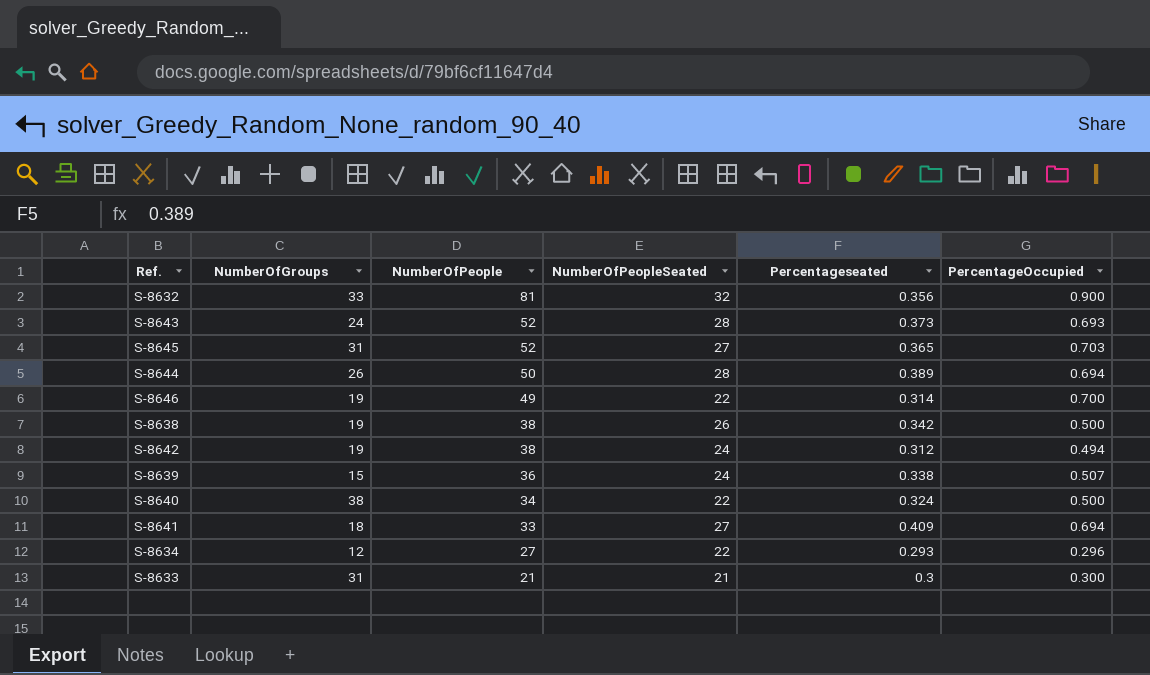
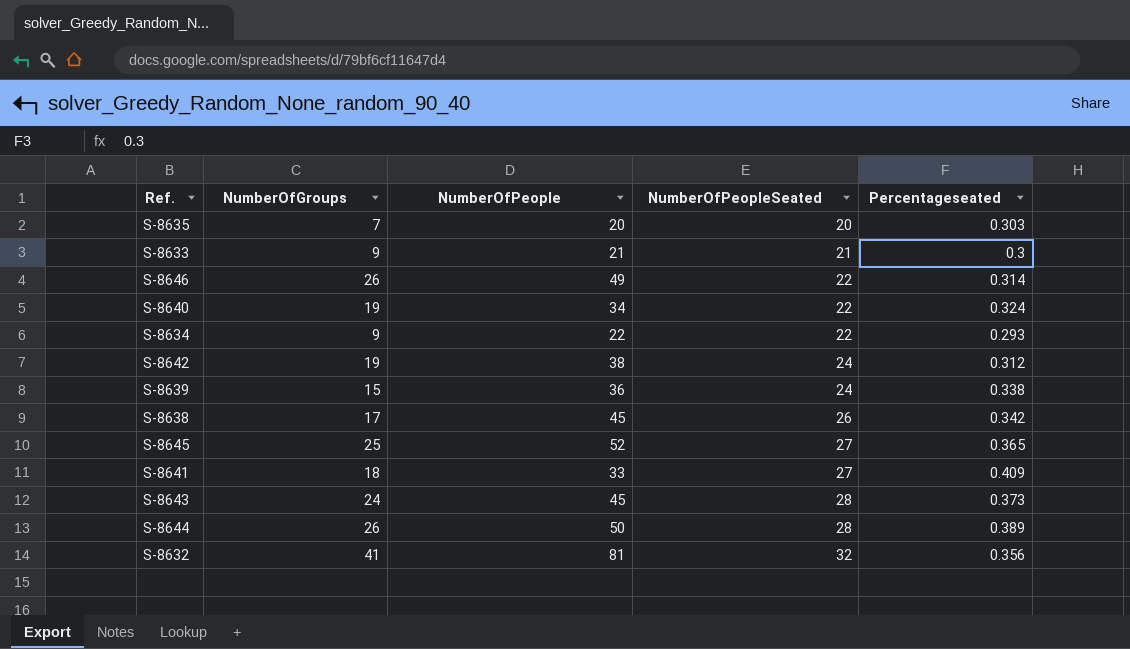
row order: NumberOfPeople descending -> NumberOfPeopleSeated ascending
column PercentageOccupied | position: 6 -> none
row S-8635: none -> 7 | 20 | 20 | 0.303
S-8633 | NumberOfGroups: 31 -> 9
S-8646 | NumberOfGroups: 19 -> 26
S-8640 | NumberOfGroups: 38 -> 19
S-8634 | NumberOfGroups: 12 -> 9
S-8634 | NumberOfPeople: 27 -> 22
S-8638 | NumberOfGroups: 19 -> 17
S-8638 | NumberOfPeople: 38 -> 45
S-8645 | NumberOfGroups: 31 -> 25
S-8643 | NumberOfPeople: 52 -> 45
S-8632 | NumberOfGroups: 33 -> 41

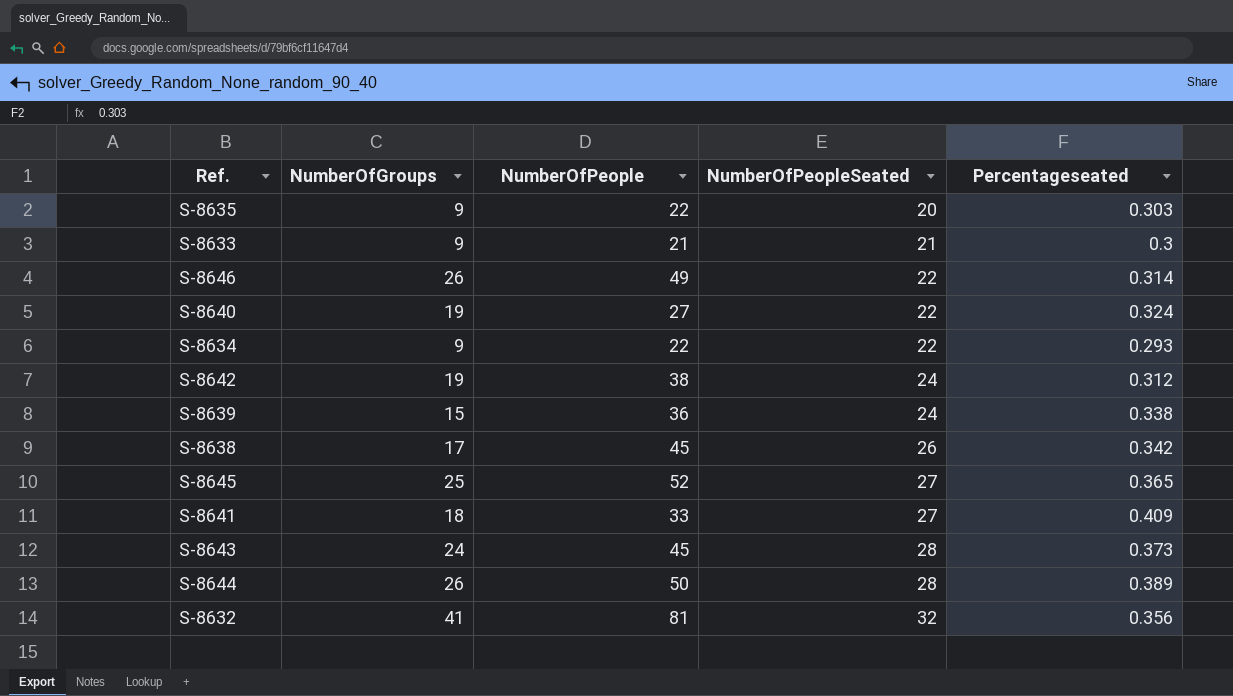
S-8635 | NumberOfGroups: 7 -> 9
S-8635 | NumberOfPeople: 20 -> 22
S-8640 | NumberOfPeople: 34 -> 27

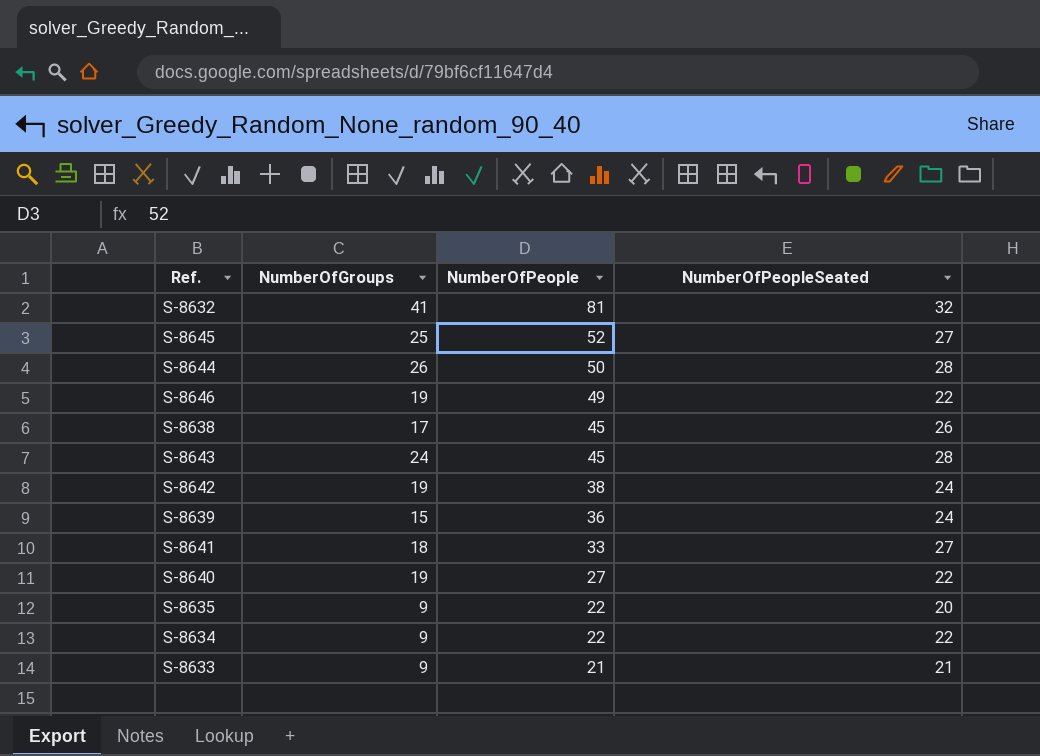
row order: NumberOfPeopleSeated ascending -> NumberOfPeople descending
column Percentageseated | position: 5 -> none
S-8646 | NumberOfGroups: 26 -> 19

